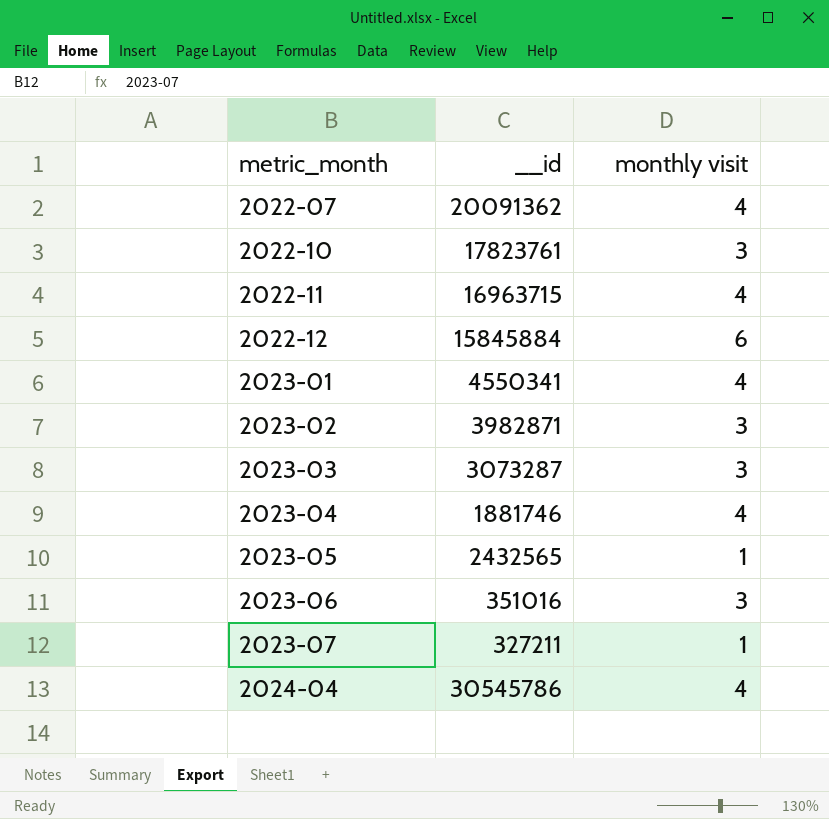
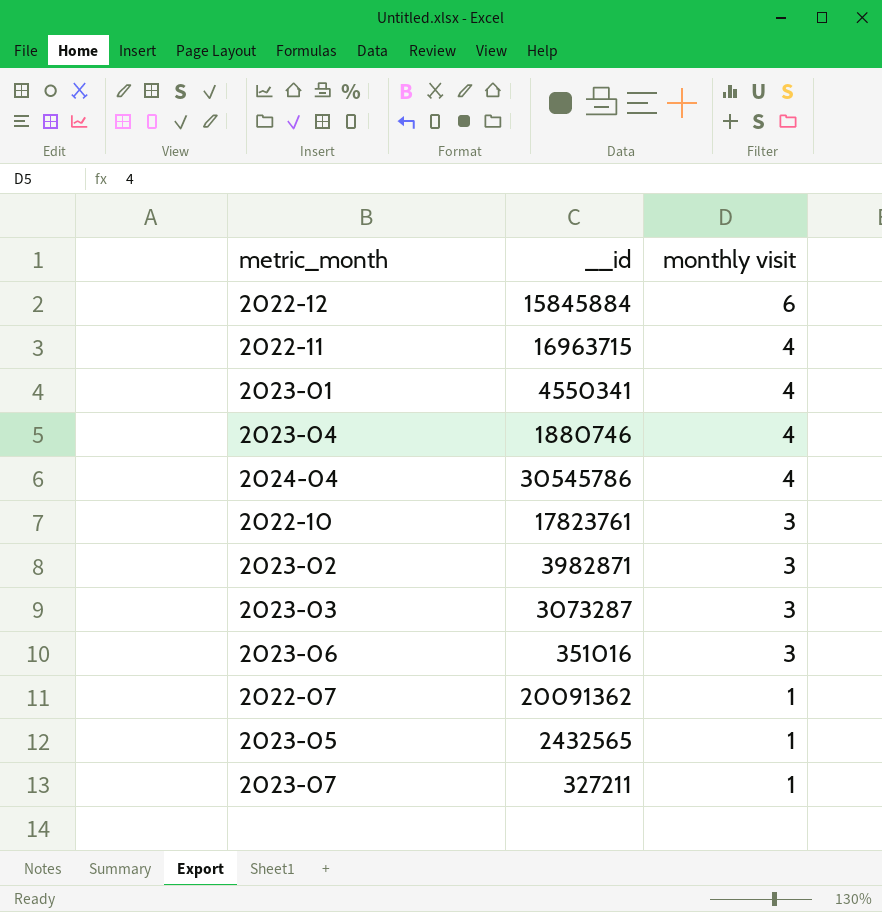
row order: metric_month ascending -> monthly visit descending
2023-04 | __id: 1881746 -> 1880746
2022-07 | monthly visit: 4 -> 1

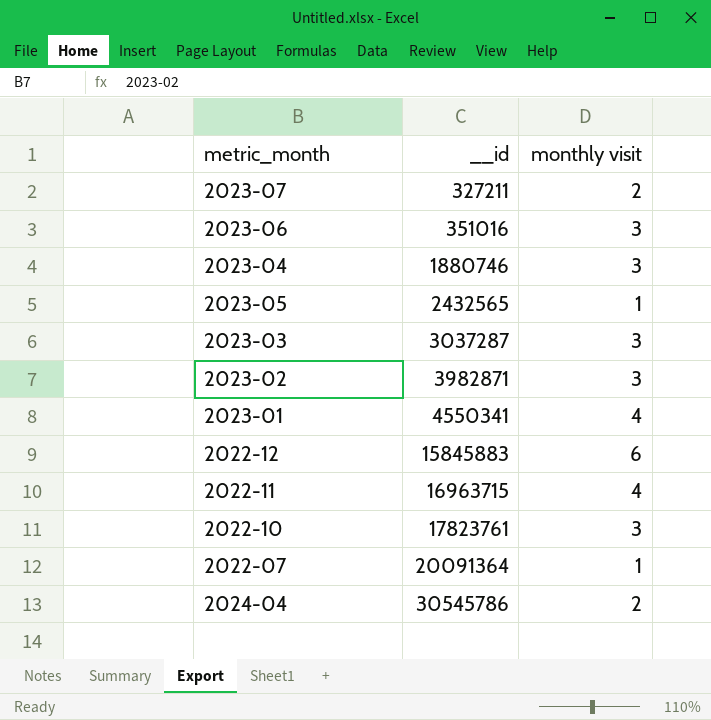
row order: monthly visit descending -> __id ascending
2023-07 | monthly visit: 1 -> 2
2023-04 | monthly visit: 4 -> 3
2023-03 | __id: 3073287 -> 3037287
2022-12 | __id: 15845884 -> 15845883
2022-07 | __id: 20091362 -> 20091364
2024-04 | monthly visit: 4 -> 2

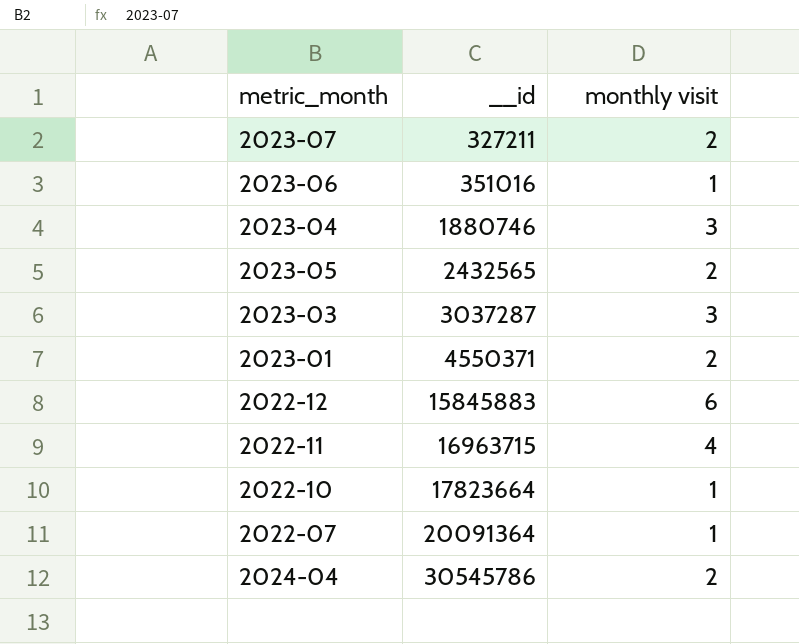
row 2023-02: 3982871 | 3 -> none
2023-06 | monthly visit: 3 -> 1
2023-05 | monthly visit: 1 -> 2
2023-01 | __id: 4550341 -> 4550371
2023-01 | monthly visit: 4 -> 2
2022-10 | __id: 17823761 -> 17823664
2022-10 | monthly visit: 3 -> 1

